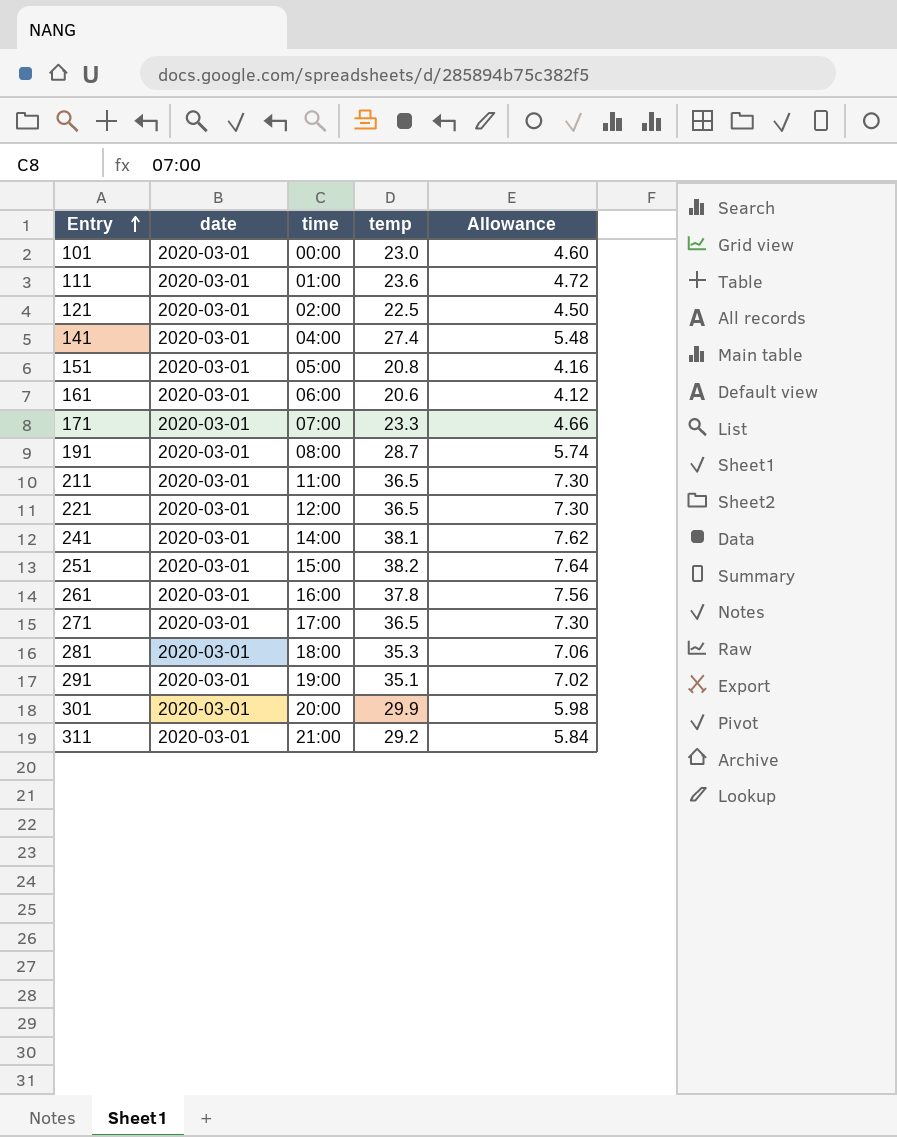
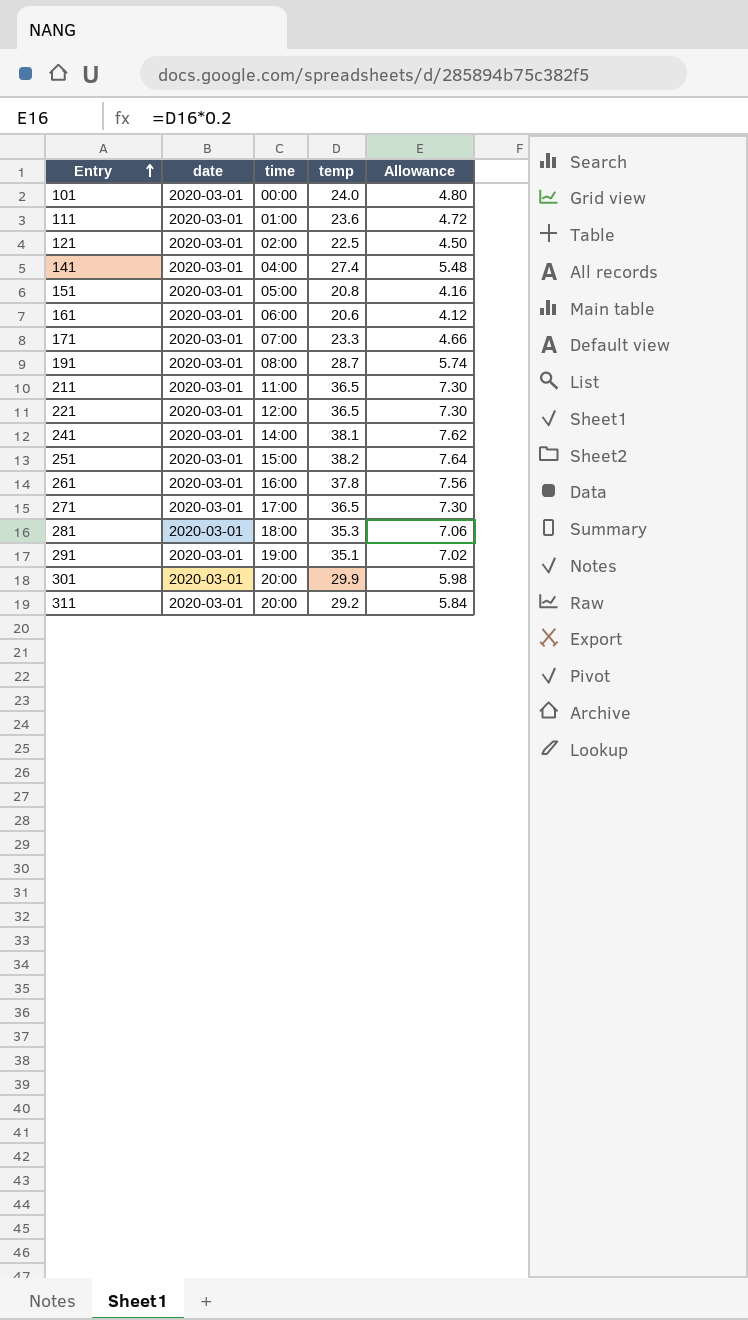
101 | temp: 23.0 -> 24.0
101 | Allowance: 4.60 -> 4.80
311 | time: 21:00 -> 20:00

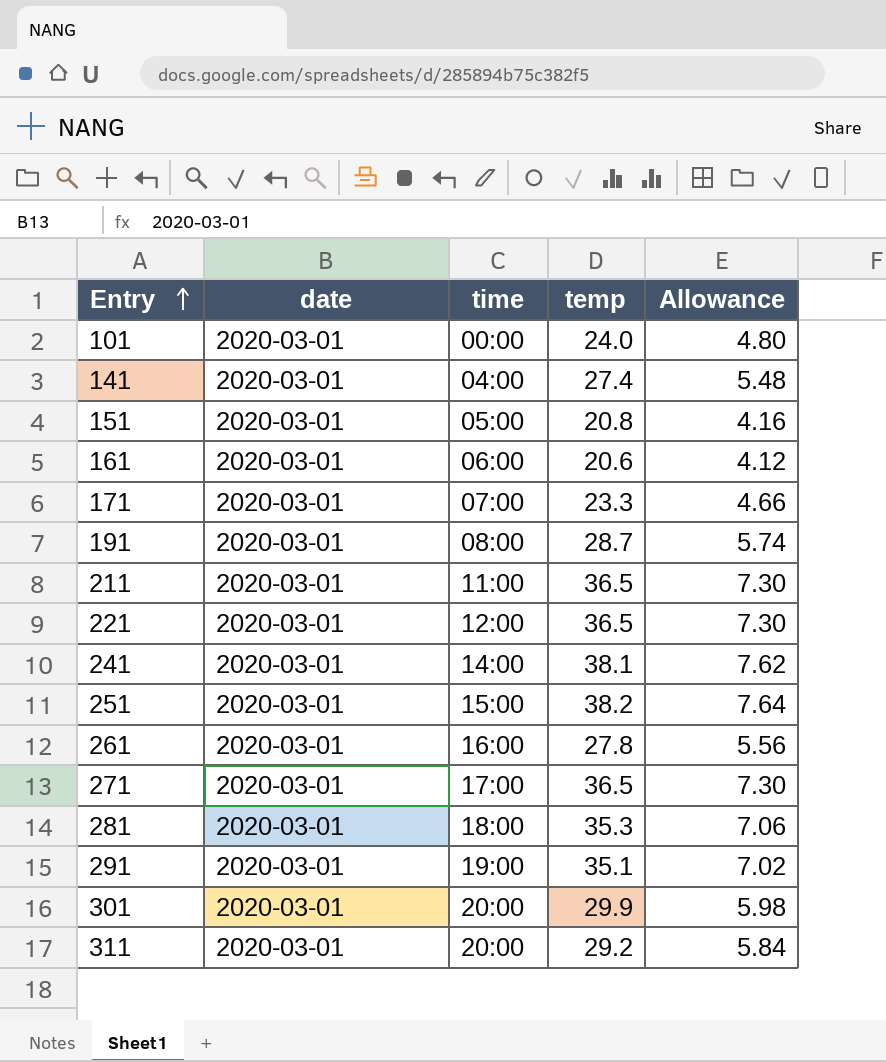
row 111: 2020-03-01 | 01:00 | 23.6 | 4.72 -> none
row 121: 2020-03-01 | 02:00 | 22.5 | 4.50 -> none
261 | temp: 37.8 -> 27.8
261 | Allowance: 7.56 -> 5.56

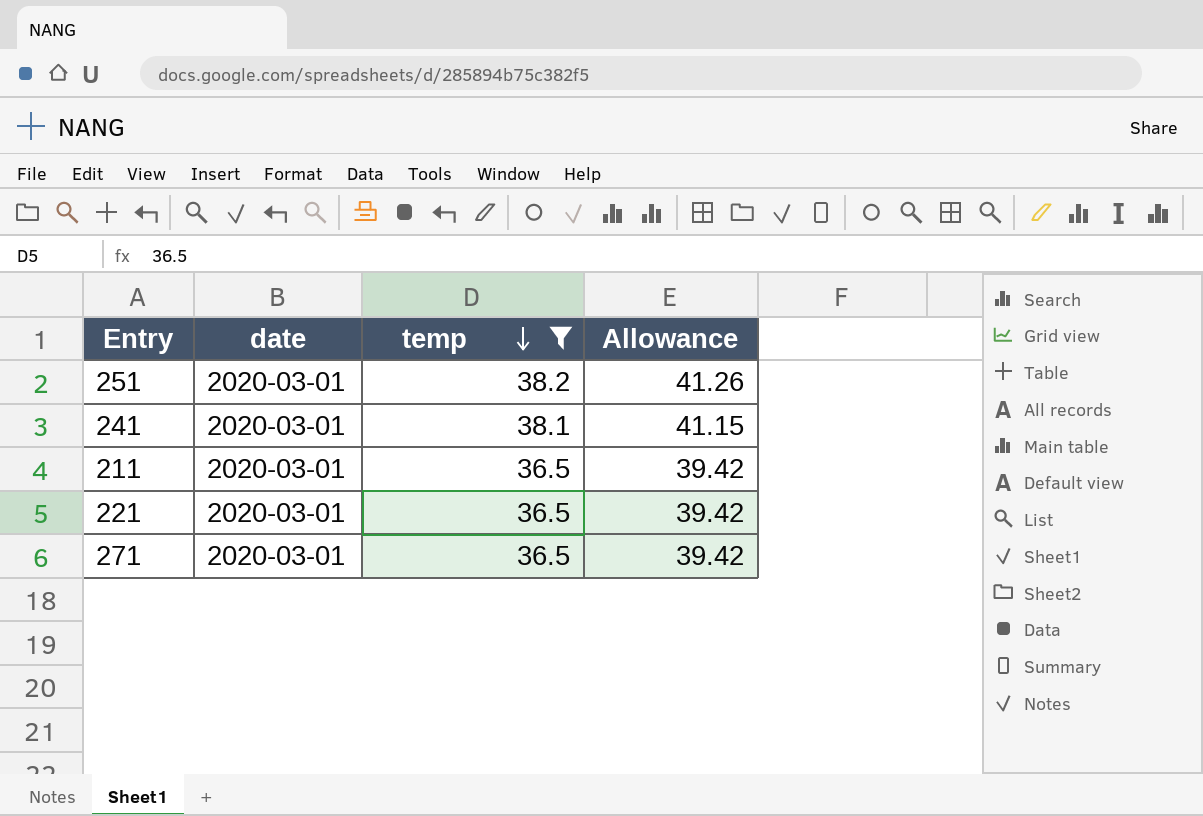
filter: none -> temp >= 36.5
row order: Entry ascending -> temp descending
column time | position: 3 -> none
column Allowance | formula: [temp] * 0.2 -> [temp] * 1.08

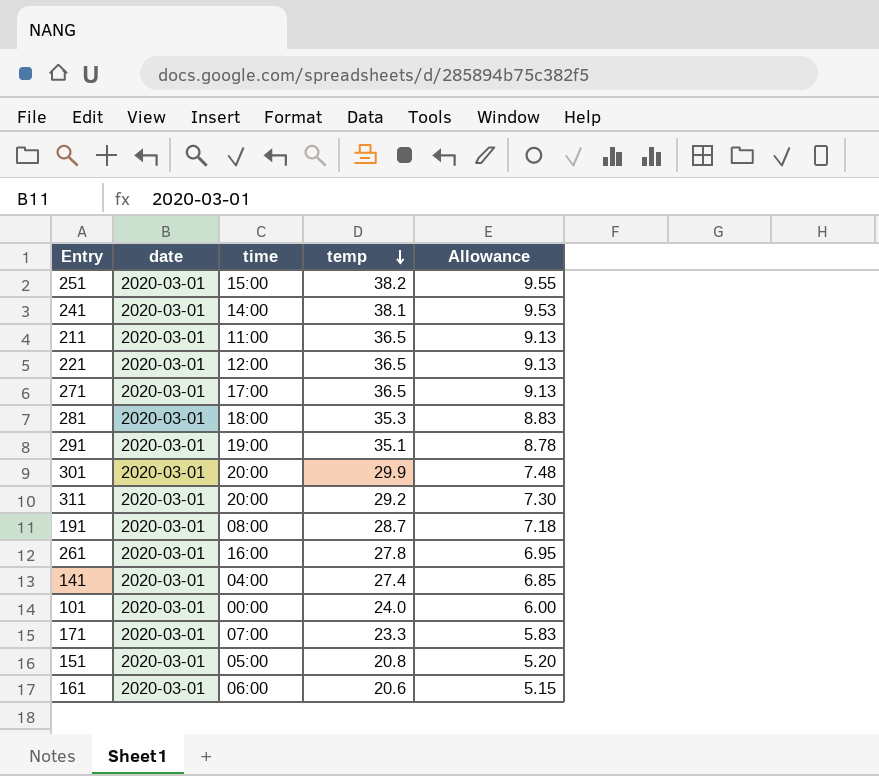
filter: temp >= 36.5 -> none
column time | position: none -> 3
column Allowance | formula: [temp] * 1.08 -> [temp] * 0.25

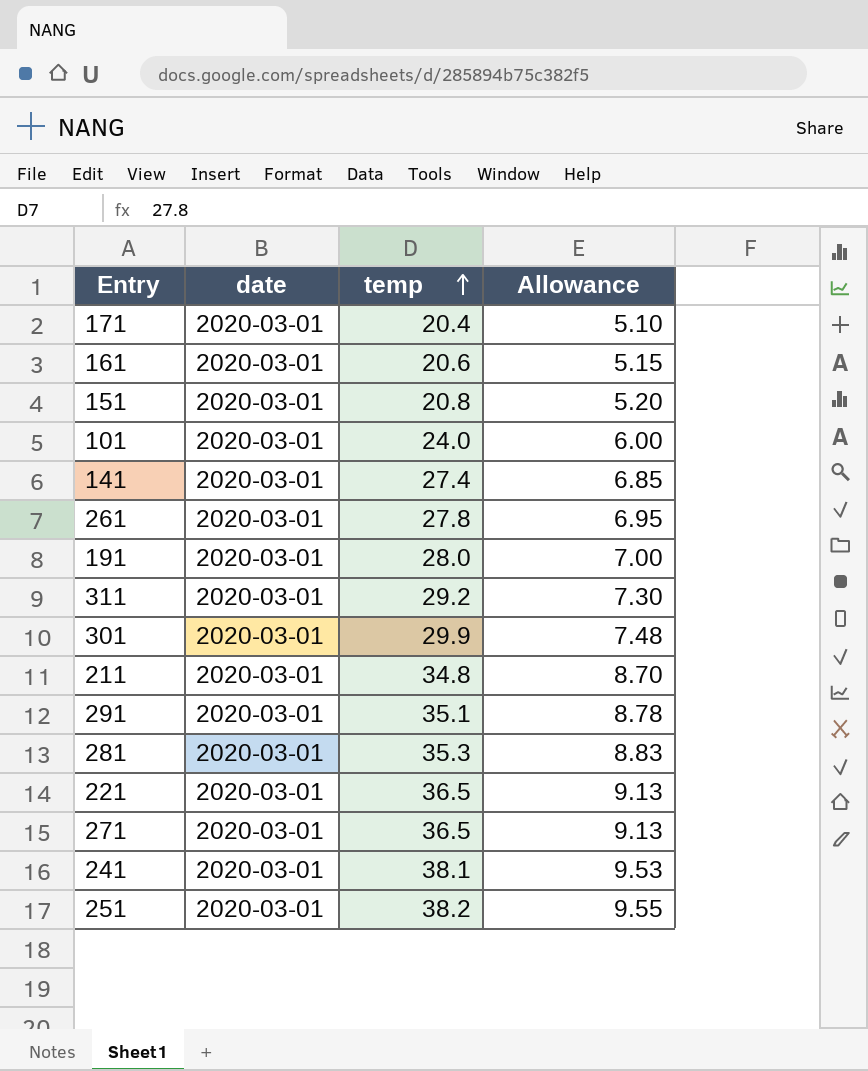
row order: temp descending -> temp ascending
column time | position: 3 -> none
171 | temp: 23.3 -> 20.4
171 | Allowance: 5.83 -> 5.10
191 | temp: 28.7 -> 28.0
191 | Allowance: 7.18 -> 7.00
211 | temp: 36.5 -> 34.8
211 | Allowance: 9.13 -> 8.70

